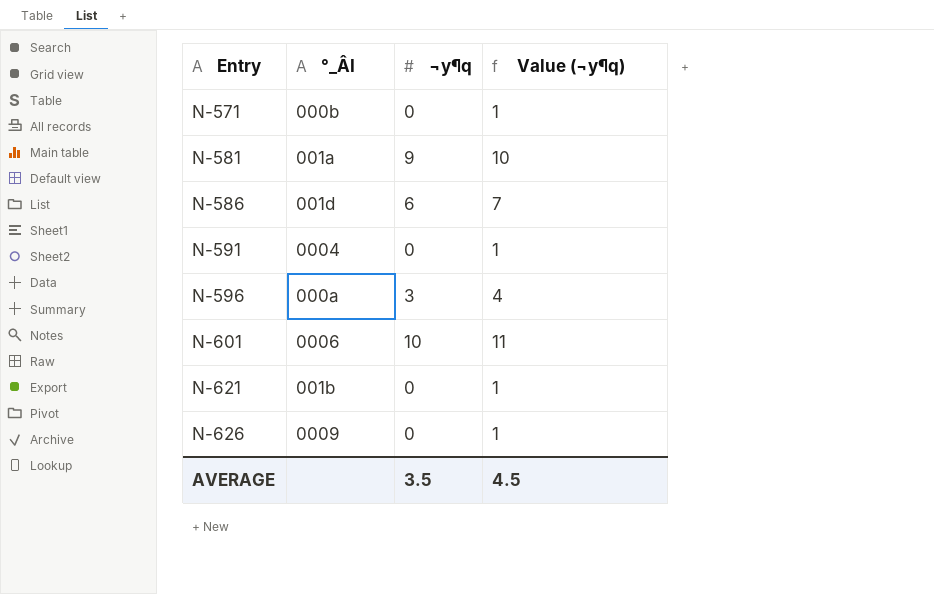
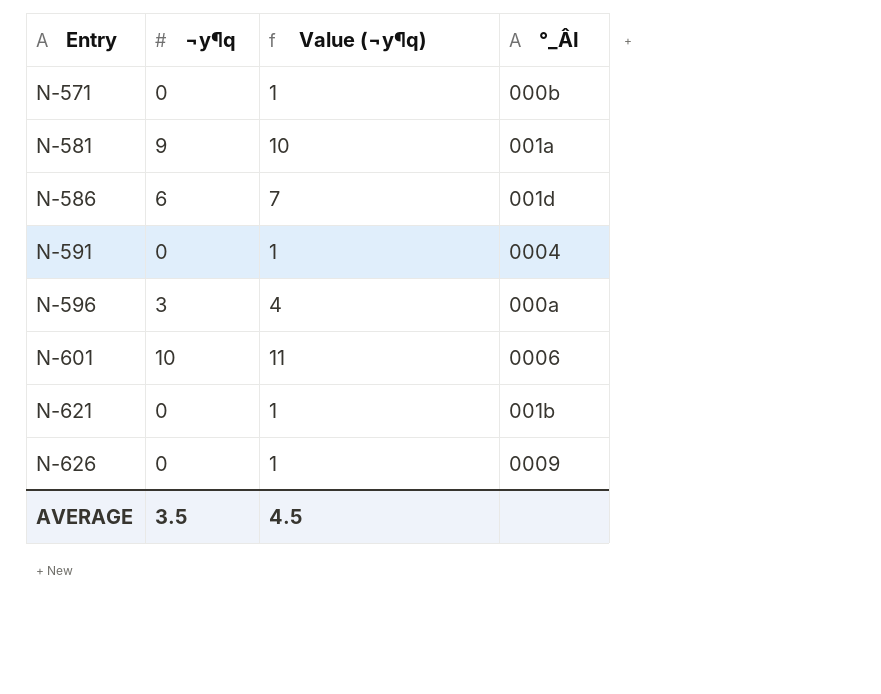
column °_ÂI | position: 2 -> 4

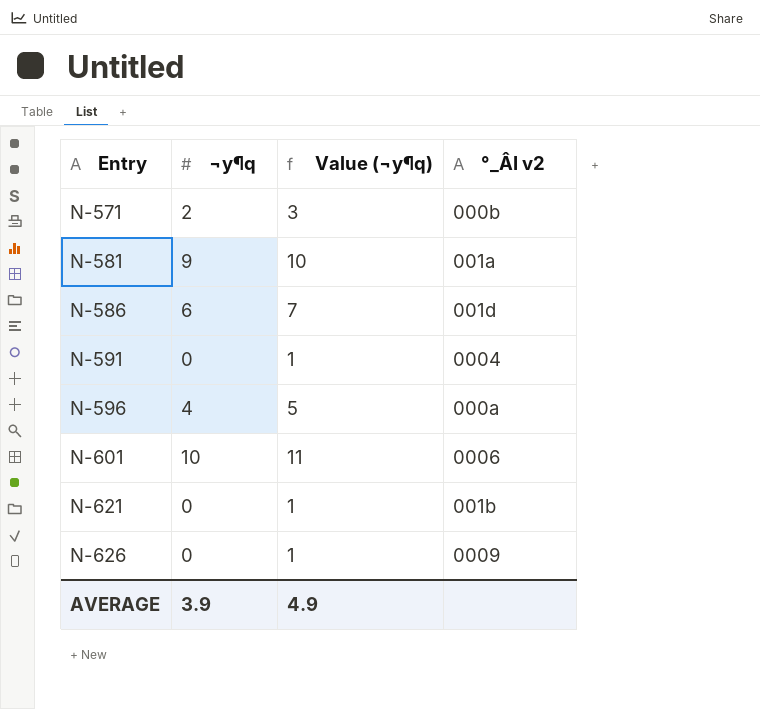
column name: °_ÂI -> °_ÂI v2
N-571 | ¬y¶q: 0 -> 2
N-571 | Value (¬y¶q): 1 -> 3
N-596 | ¬y¶q: 3 -> 4
N-596 | Value (¬y¶q): 4 -> 5
AVERAGE | ¬y¶q: 3.5 -> 3.9
AVERAGE | Value (¬y¶q): 4.5 -> 4.9

